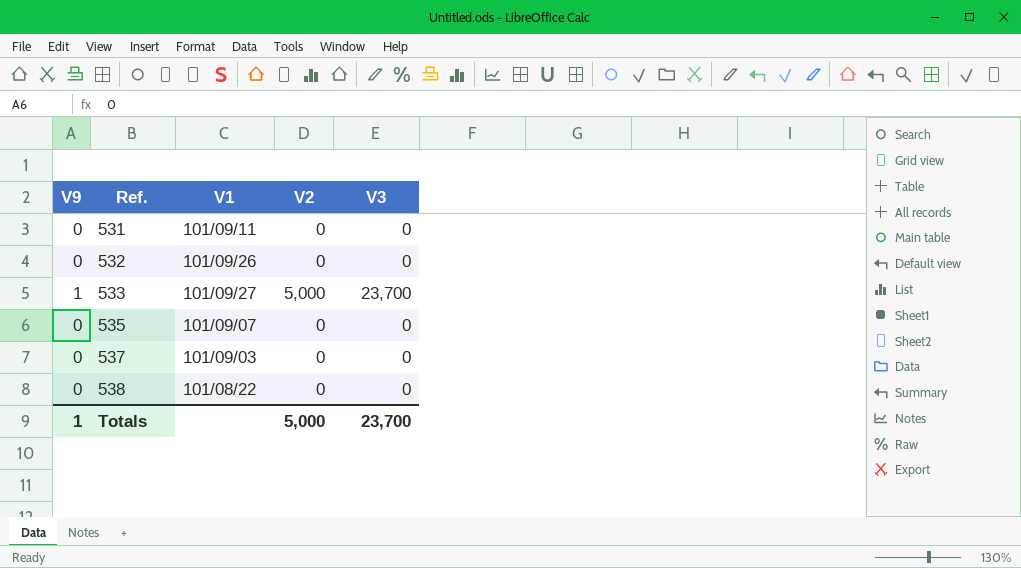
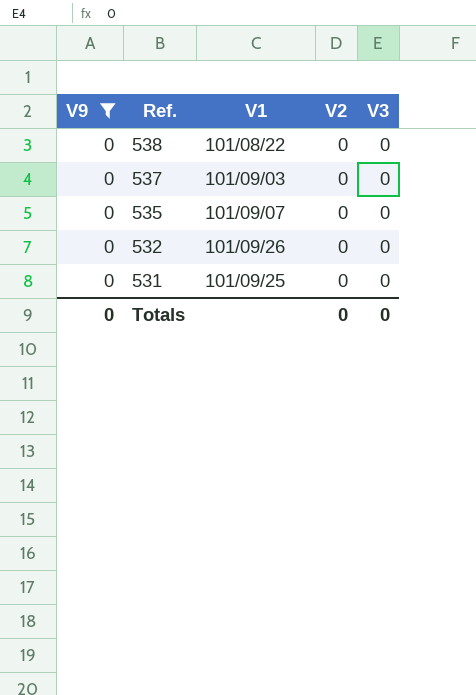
filter: none -> V9 = 0
row order: Ref. ascending -> Ref. descending
531 | V1: 101/09/11 -> 101/09/25
Totals | V9: 1 -> 0
Totals | V2: 5,000 -> 0
Totals | V3: 23,700 -> 0

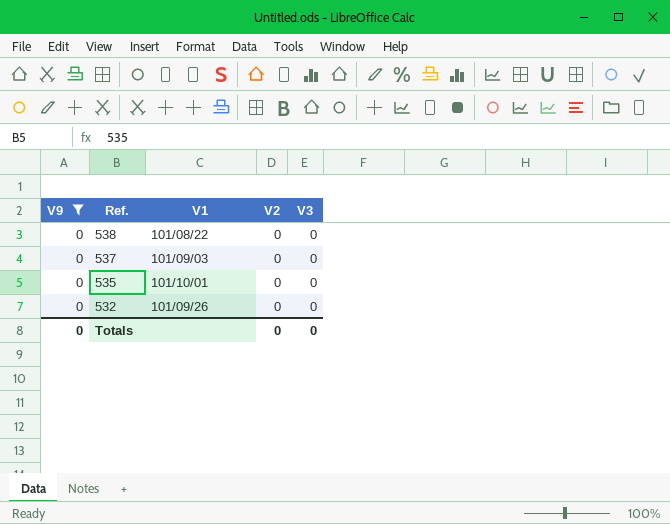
row 531: 0 | 101/09/25 | 0 | 0 -> none
535 | V1: 101/09/07 -> 101/10/01

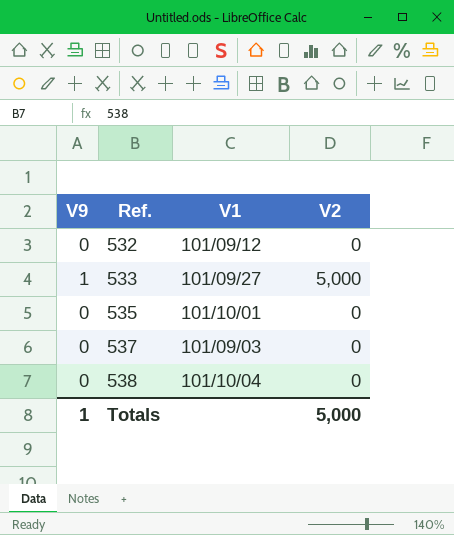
filter: V9 = 0 -> none
row order: Ref. descending -> Ref. ascending
column V3 | position: 5 -> none
532 | V1: 101/09/26 -> 101/09/12
538 | V1: 101/08/22 -> 101/10/04
Totals | V9: 0 -> 1
Totals | V2: 0 -> 5,000

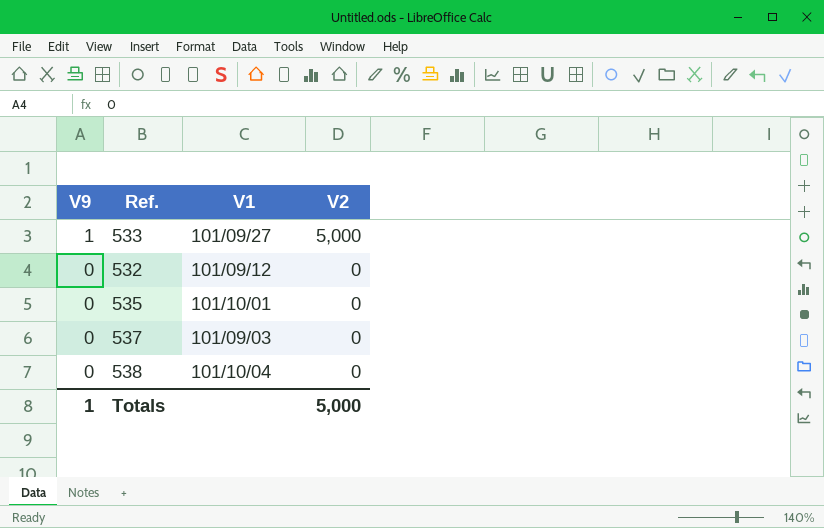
row order: Ref. ascending -> V9 descending

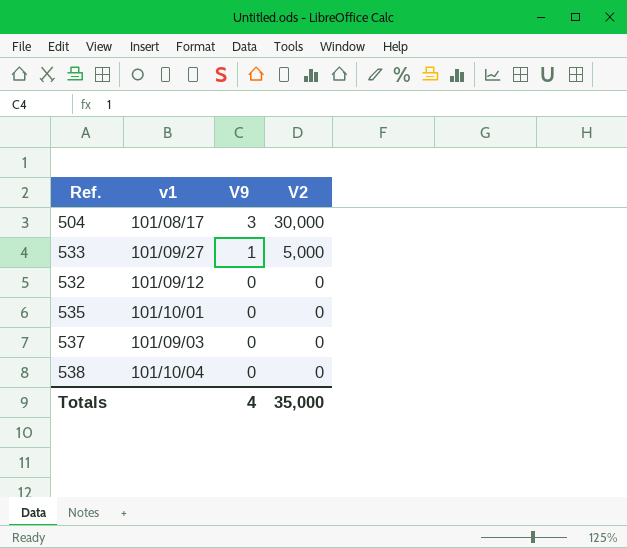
column name: V1 -> v1
column V9 | position: 1 -> 3
row 504: none -> 101/08/17 | 3 | 30,000
Totals | V9: 1 -> 4
Totals | V2: 5,000 -> 35,000

